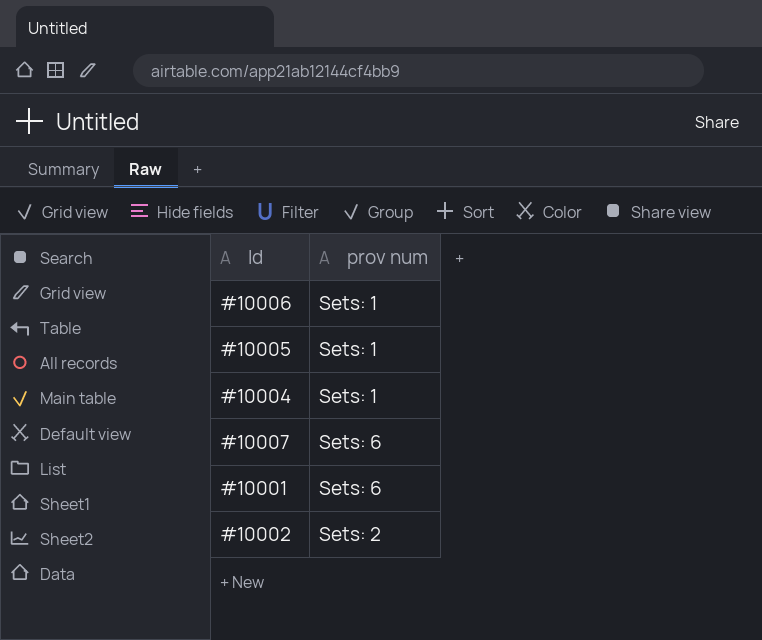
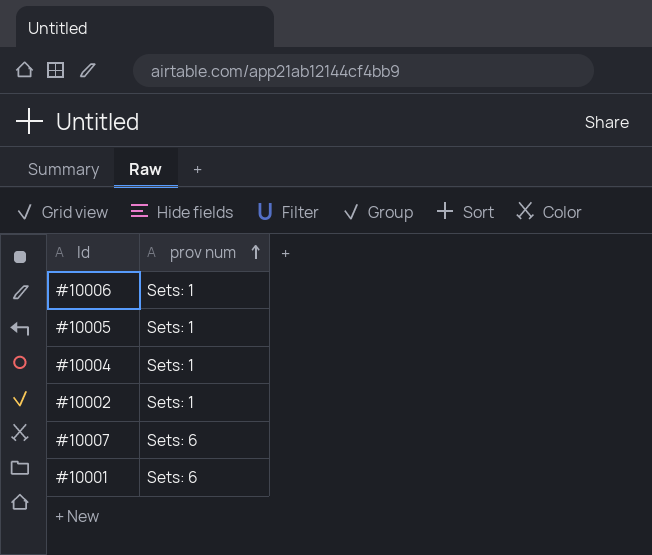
row order: none -> prov num ascending
#10002 | prov num: Sets: 2 -> Sets: 1

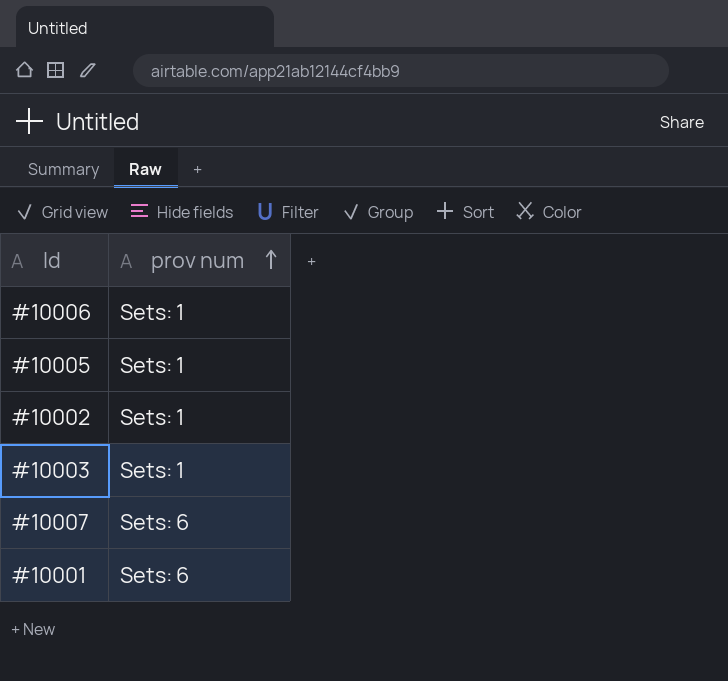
row #10004: Sets: 1 -> none
row #10003: none -> Sets: 1

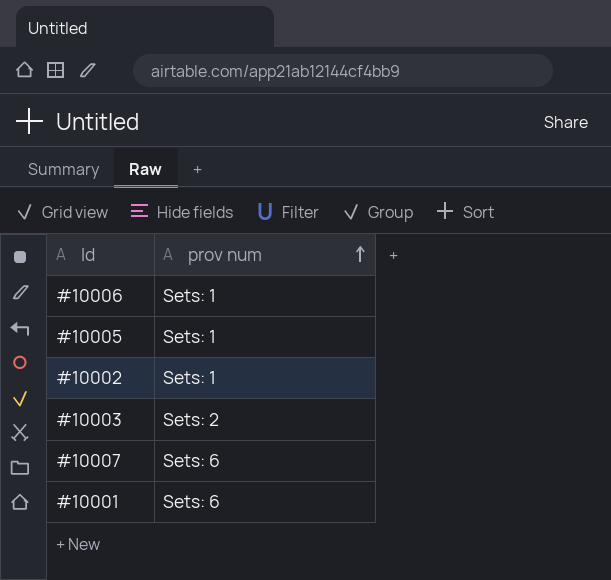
#10003 | prov num: Sets: 1 -> Sets: 2

